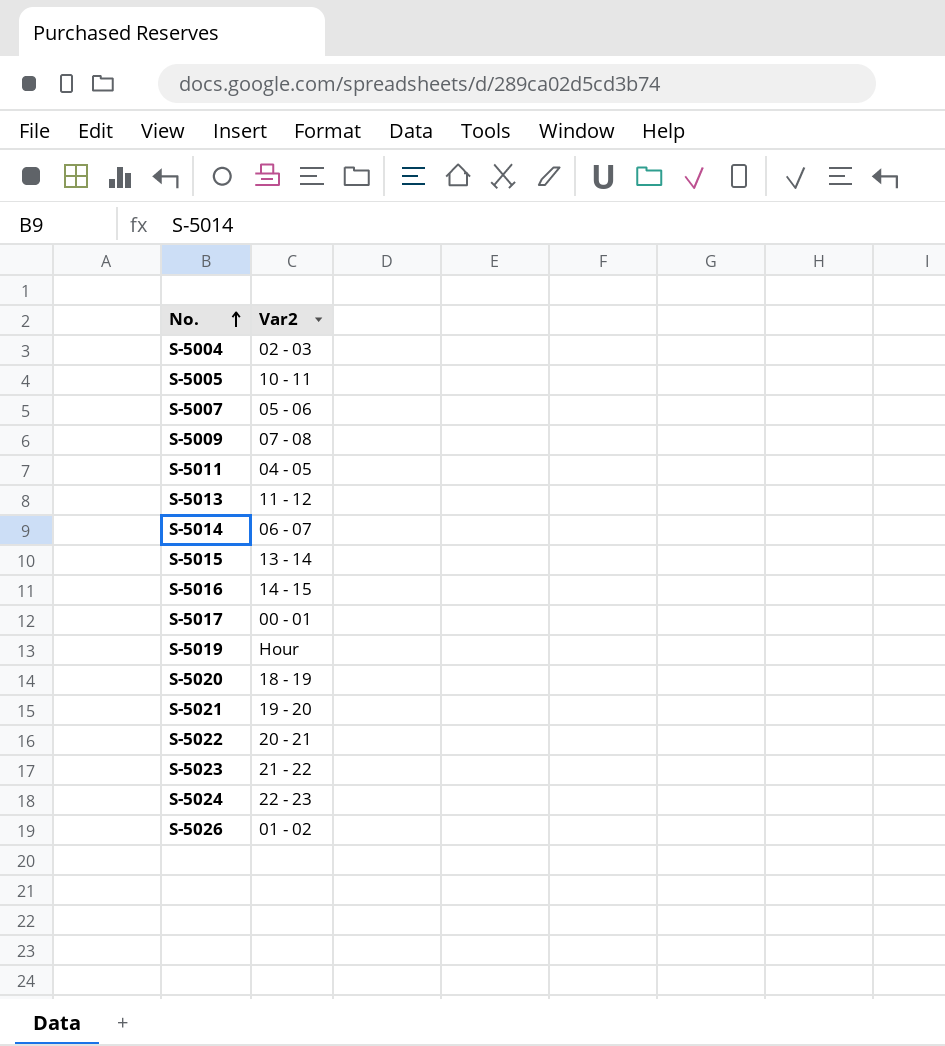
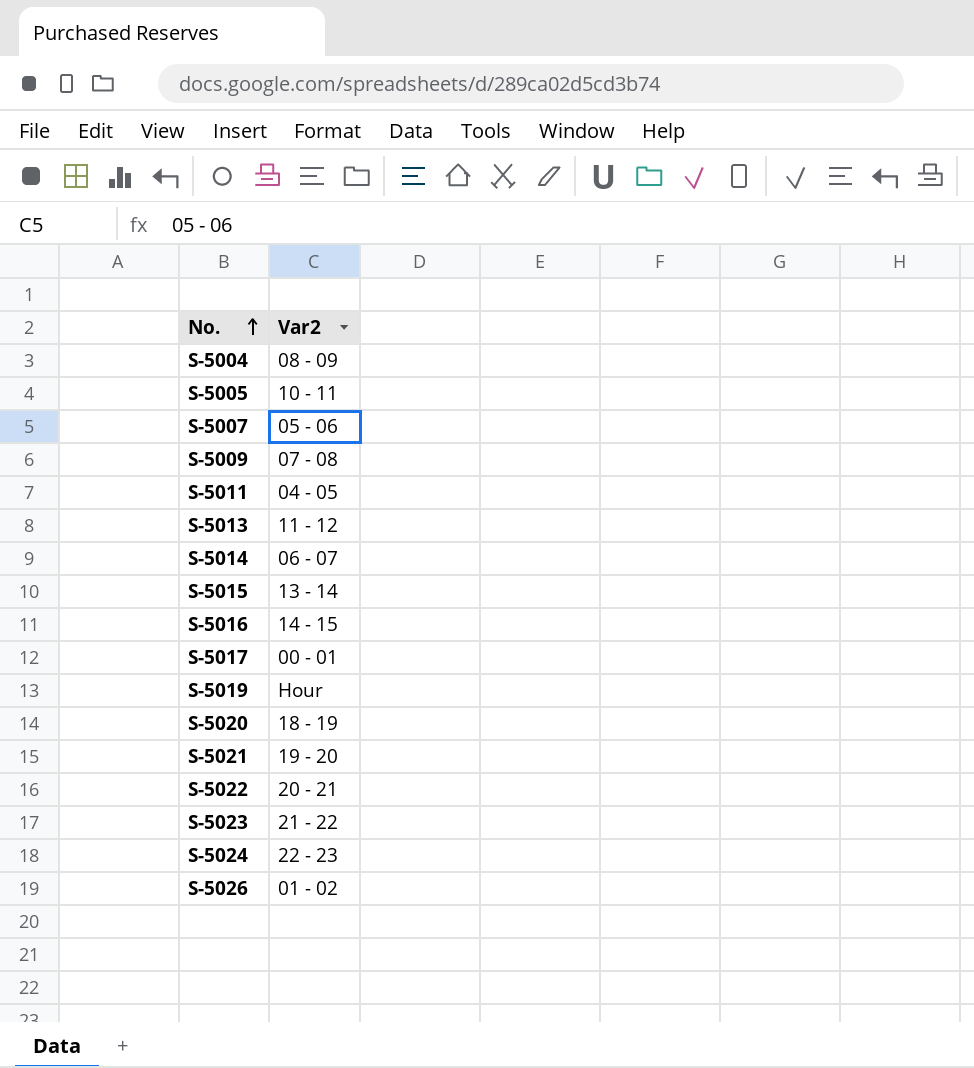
S-5004 | Var2: 02 - 03 -> 08 - 09

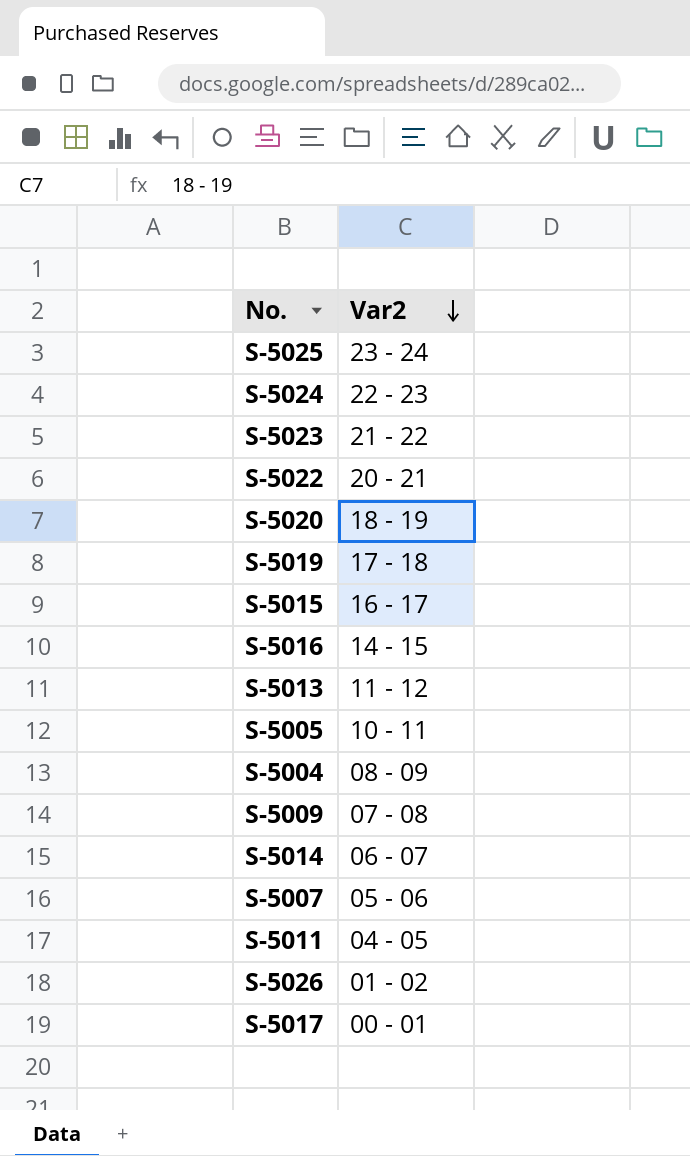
row order: No. ascending -> Var2 descending
row S-5021: 19 - 20 -> none
row S-5025: none -> 23 - 24
S-5019 | Var2: Hour -> 17 - 18
S-5015 | Var2: 13 - 14 -> 16 - 17

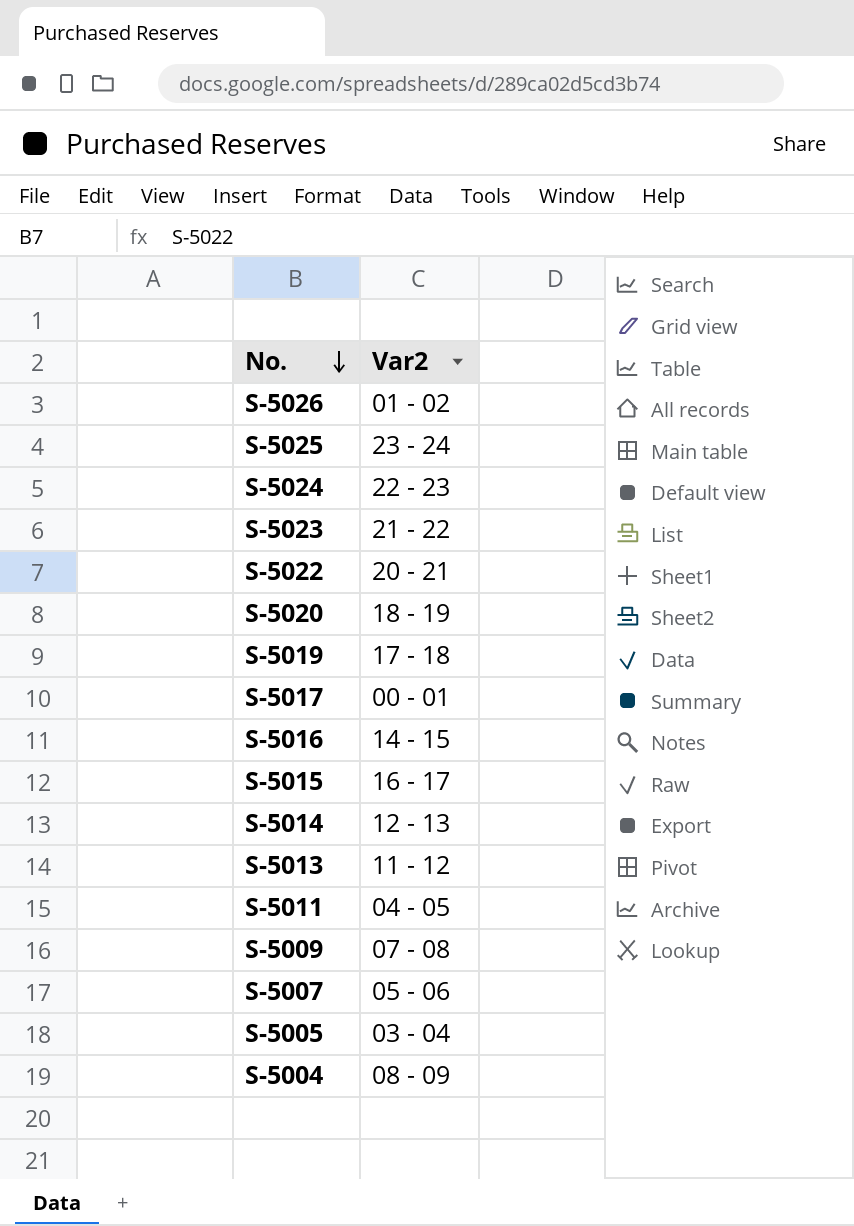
row order: Var2 descending -> No. descending
S-5014 | Var2: 06 - 07 -> 12 - 13
S-5005 | Var2: 10 - 11 -> 03 - 04

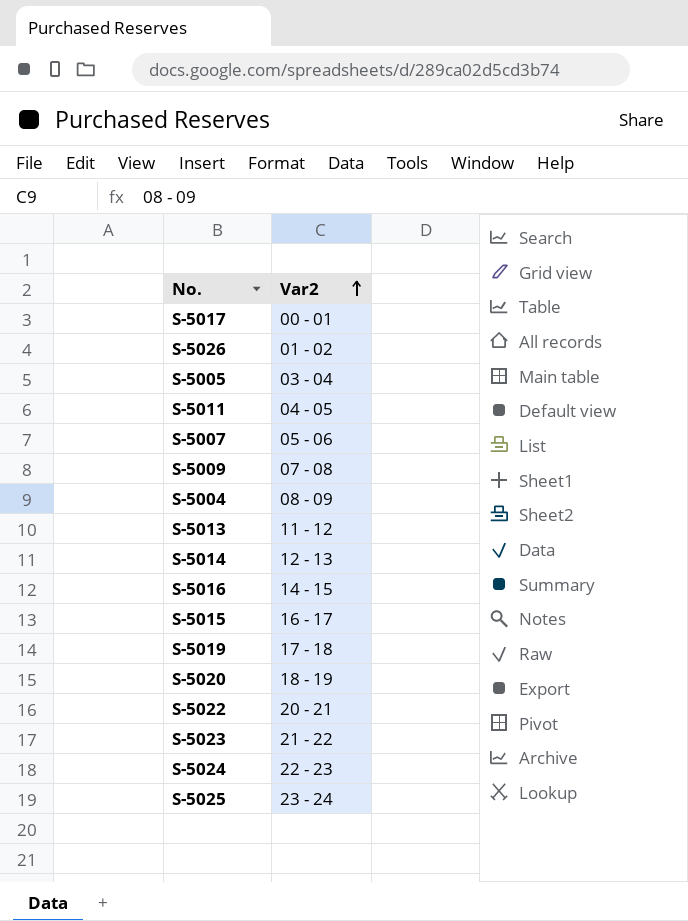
row order: No. descending -> Var2 ascending

